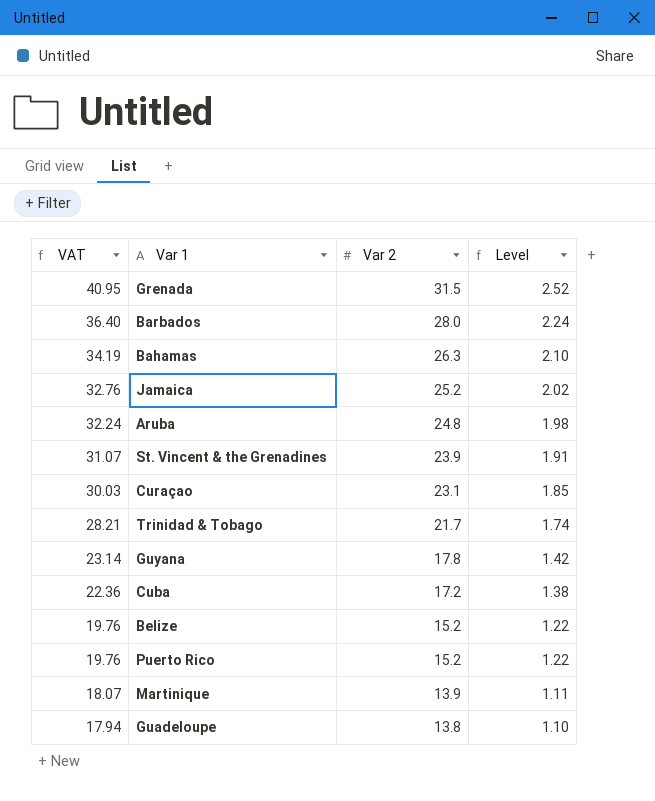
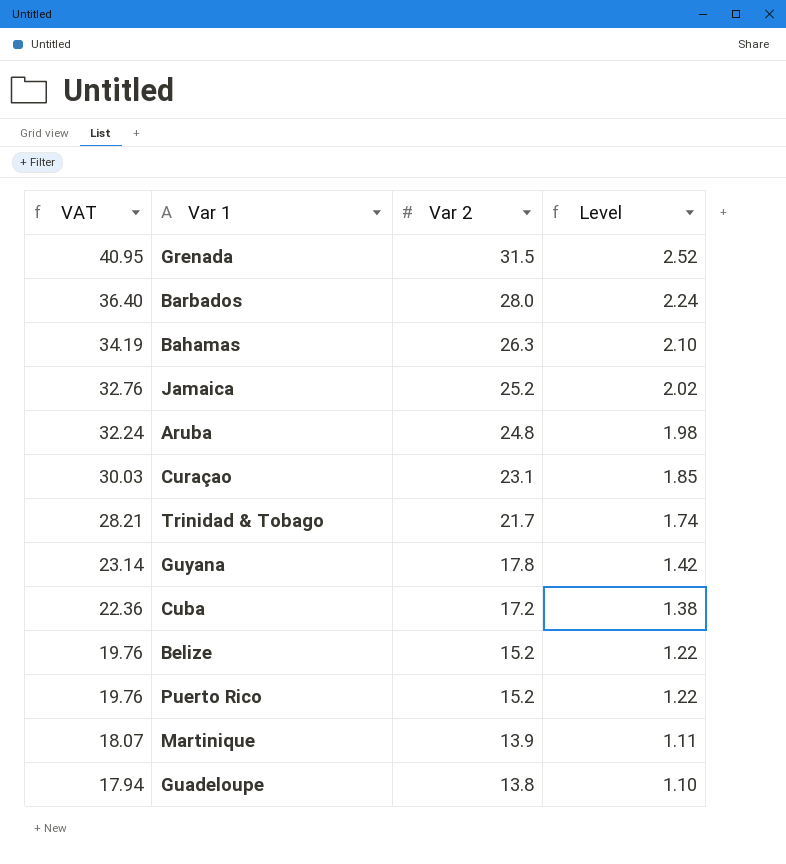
row St. Vincent & the Grenadines: 31.07 | 23.9 | 1.91 -> none

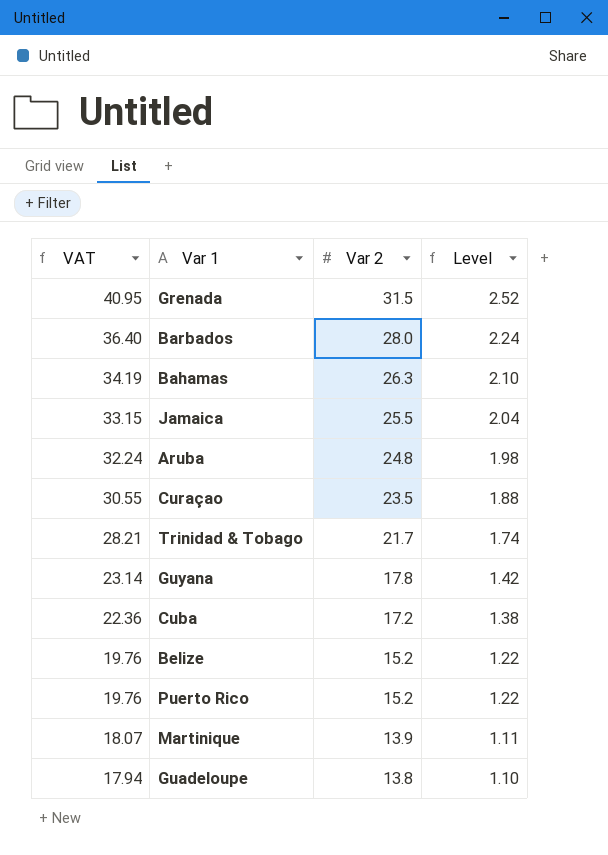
Jamaica | VAT: 32.76 -> 33.15
Jamaica | Var 2: 25.2 -> 25.5
Jamaica | Level: 2.02 -> 2.04
Curaçao | VAT: 30.03 -> 30.55
Curaçao | Var 2: 23.1 -> 23.5
Curaçao | Level: 1.85 -> 1.88

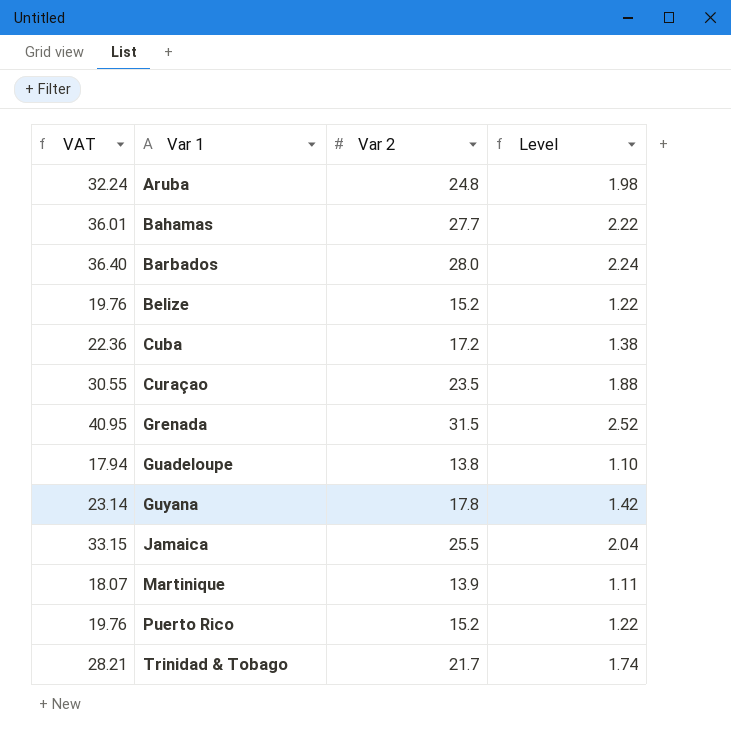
row order: VAT descending -> Var 1 ascending
Bahamas | VAT: 34.19 -> 36.01
Bahamas | Var 2: 26.3 -> 27.7
Bahamas | Level: 2.10 -> 2.22

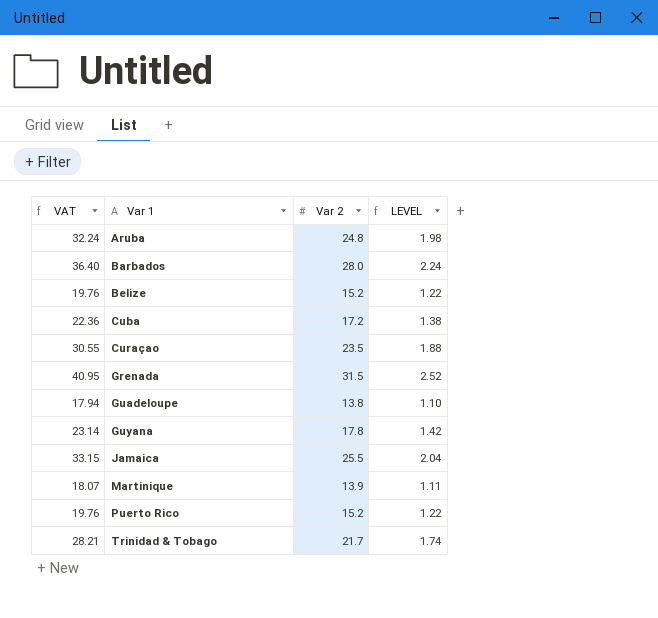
column name: Level -> LEVEL
row Bahamas: 36.01 | 27.7 | 2.22 -> none

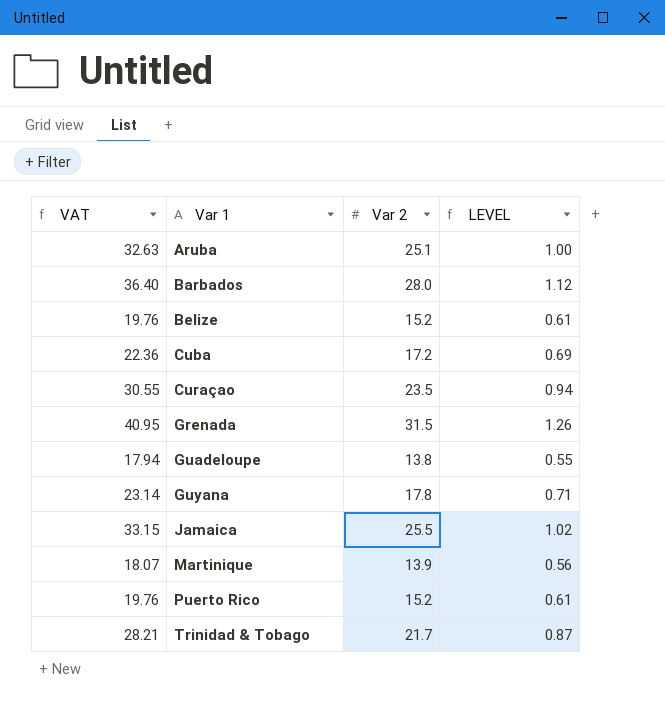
column LEVEL | formula: [Var 2] * 0.08 -> [Var 2] * 0.04
Aruba | VAT: 32.24 -> 32.63
Aruba | Var 2: 24.8 -> 25.1

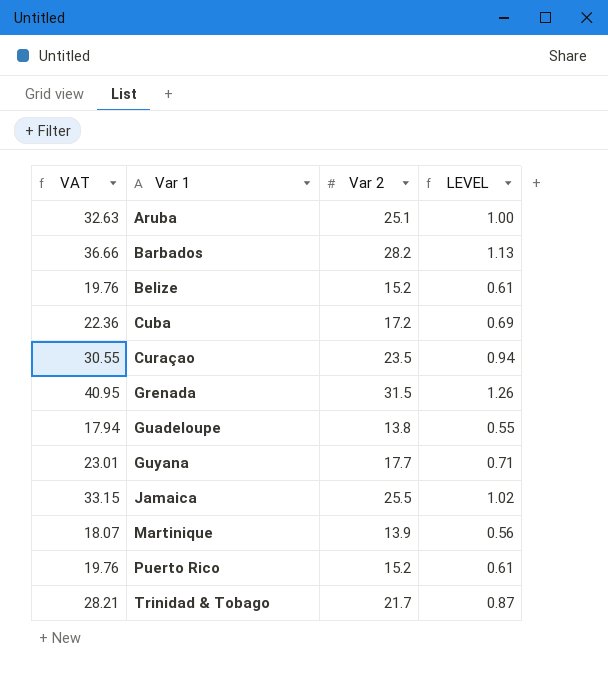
Barbados | VAT: 36.40 -> 36.66
Barbados | Var 2: 28.0 -> 28.2
Barbados | LEVEL: 1.12 -> 1.13
Guyana | VAT: 23.14 -> 23.01
Guyana | Var 2: 17.8 -> 17.7

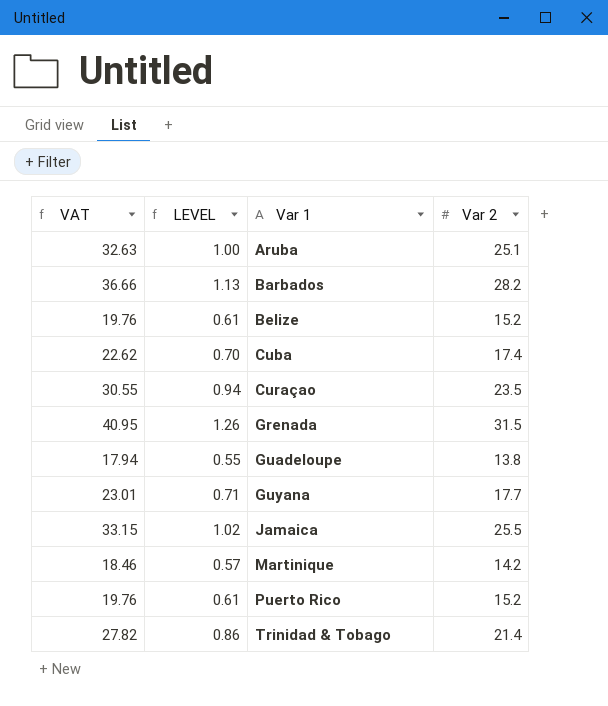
column LEVEL | position: 4 -> 2
Cuba | VAT: 22.36 -> 22.62
Cuba | LEVEL: 0.69 -> 0.70
Cuba | Var 2: 17.2 -> 17.4
Martinique | VAT: 18.07 -> 18.46
Martinique | LEVEL: 0.56 -> 0.57
Martinique | Var 2: 13.9 -> 14.2
Trinidad & Tobago | VAT: 28.21 -> 27.82
Trinidad & Tobago | LEVEL: 0.87 -> 0.86
Trinidad & Tobago | Var 2: 21.7 -> 21.4

